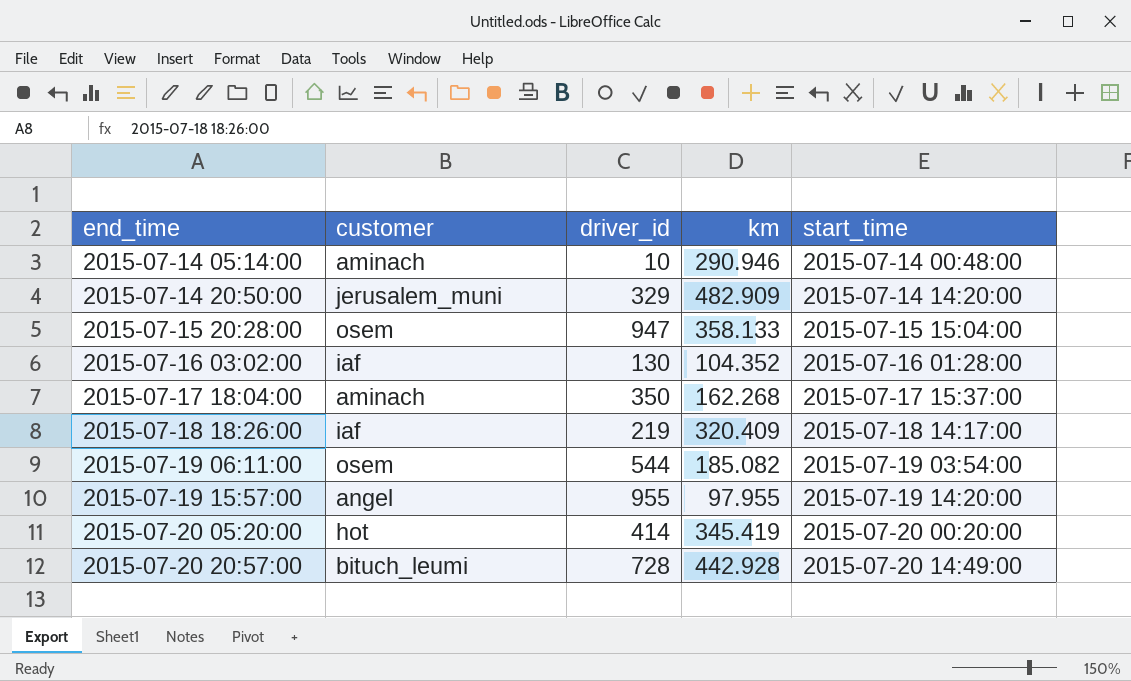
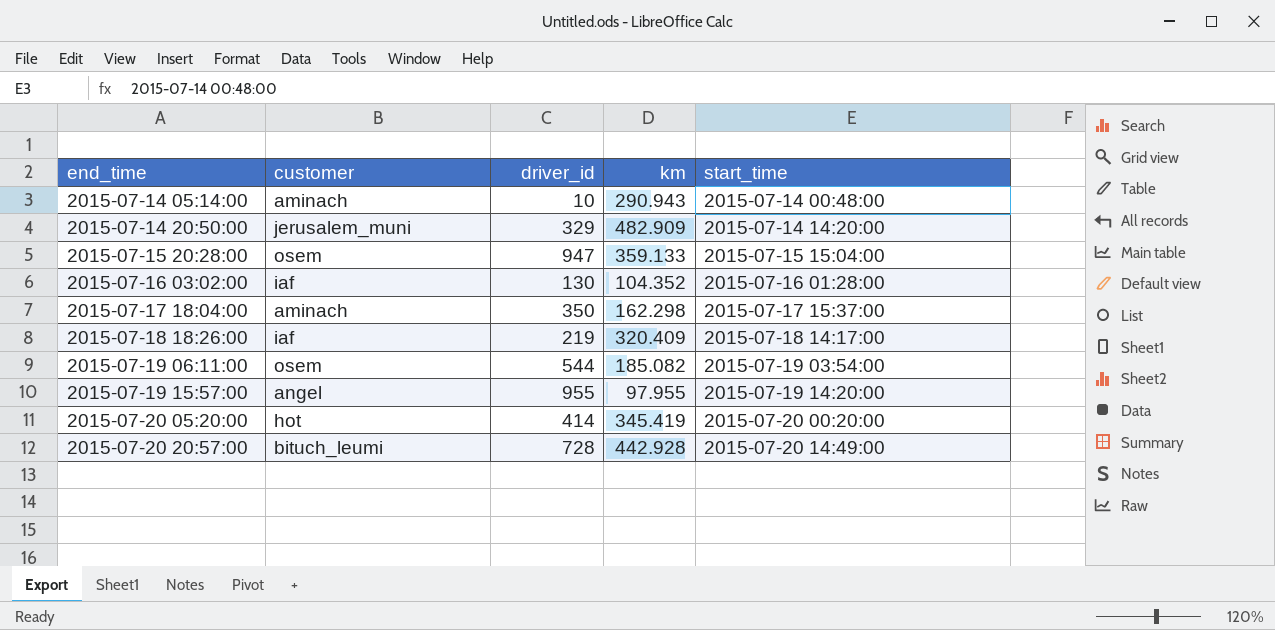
2015-07-14 05:14:00 | km: 290.946 -> 290.943
2015-07-15 20:28:00 | km: 358.133 -> 359.133
2015-07-17 18:04:00 | km: 162.268 -> 162.298

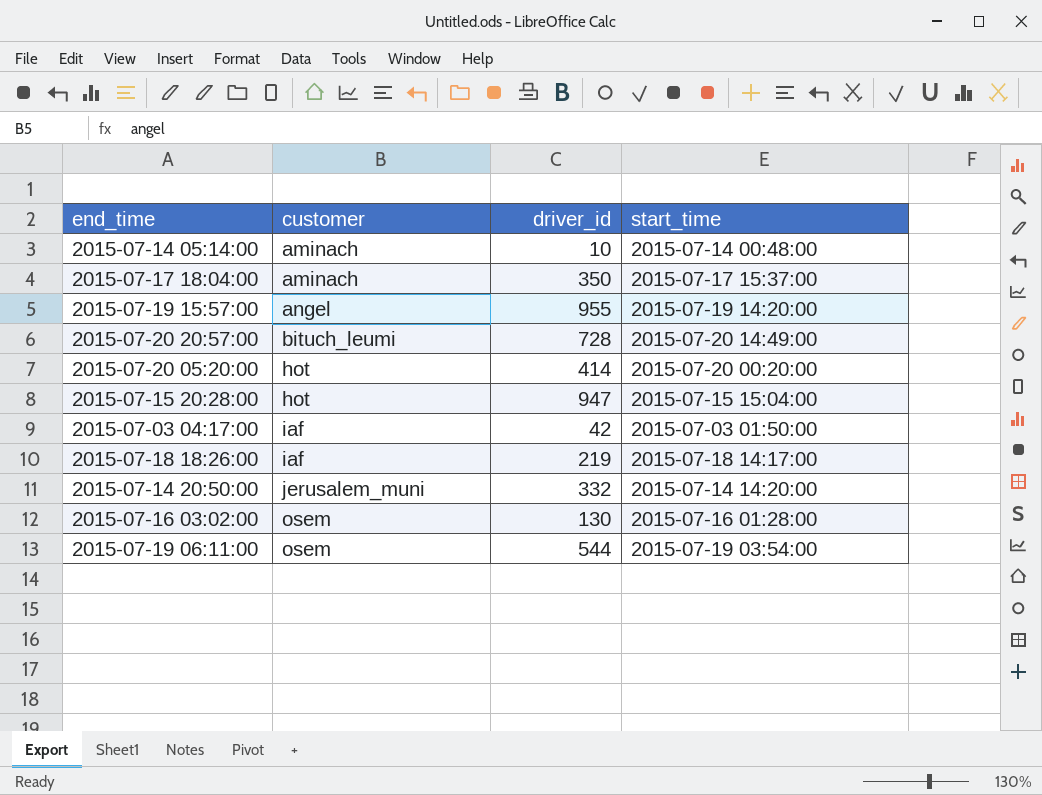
row order: end_time ascending -> customer ascending
column km | position: 4 -> none
2015-07-15 20:28:00 | customer: osem -> hot
row 2015-07-03 04:17:00: none -> iaf | 42 | 2015-07-03 01:50:00
2015-07-14 20:50:00 | driver_id: 329 -> 332
2015-07-16 03:02:00 | customer: iaf -> osem

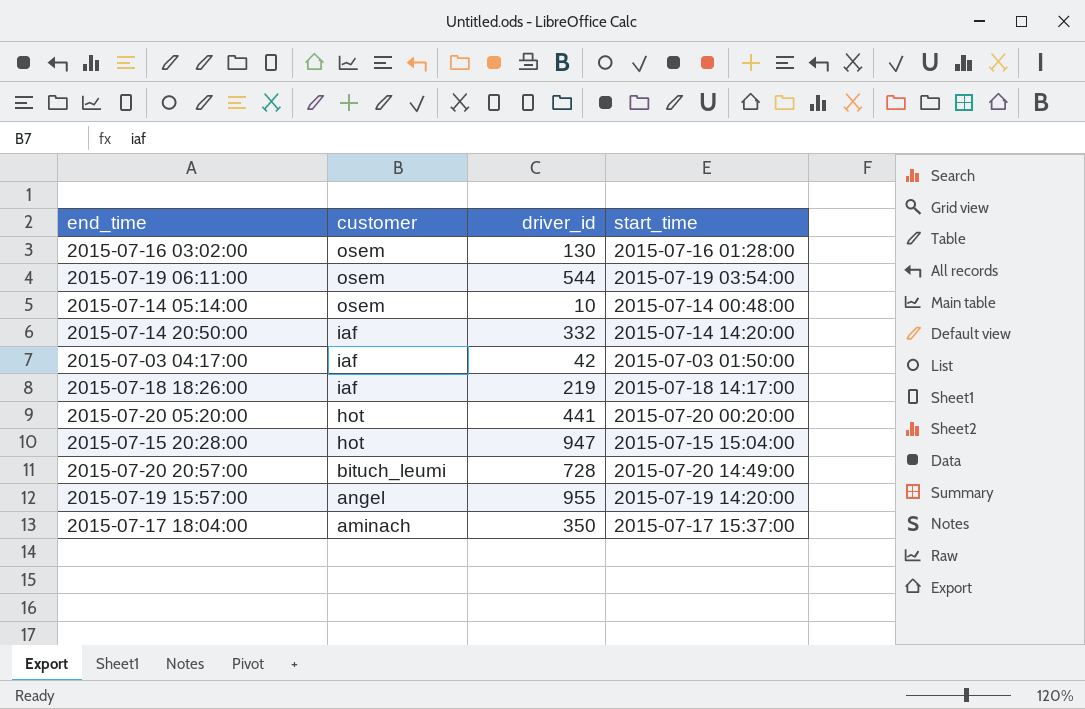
row order: customer ascending -> customer descending
2015-07-14 05:14:00 | customer: aminach -> osem
2015-07-14 20:50:00 | customer: jerusalem_muni -> iaf
2015-07-20 05:20:00 | driver_id: 414 -> 441

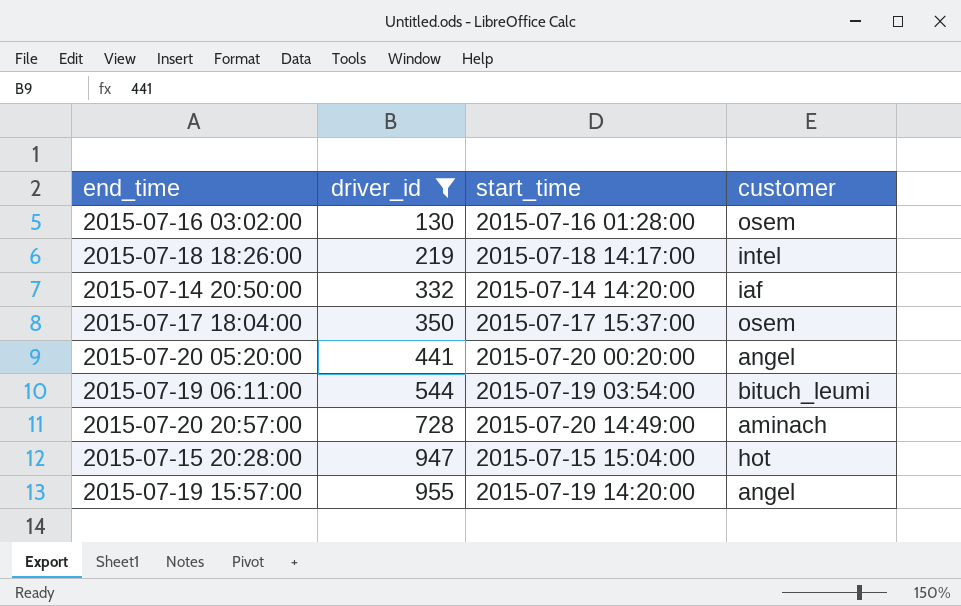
filter: none -> driver_id >= 130
row order: customer descending -> driver_id ascending
column customer | position: 2 -> 4
2015-07-18 18:26:00 | customer: iaf -> intel
2015-07-17 18:04:00 | customer: aminach -> osem
2015-07-20 05:20:00 | customer: hot -> angel
2015-07-19 06:11:00 | customer: osem -> bituch_leumi
2015-07-20 20:57:00 | customer: bituch_leumi -> aminach

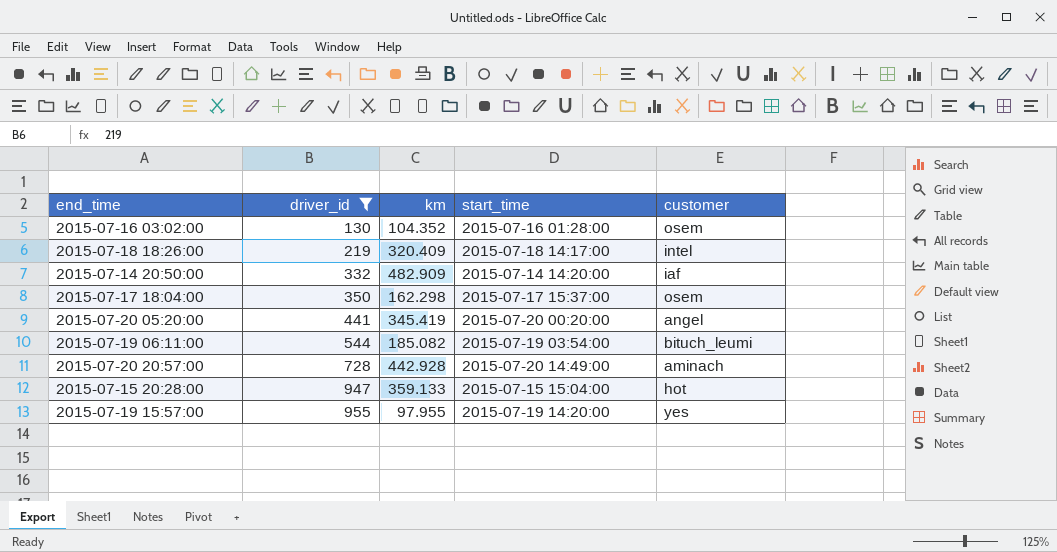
column km | position: none -> 3
2015-07-19 15:57:00 | customer: angel -> yes

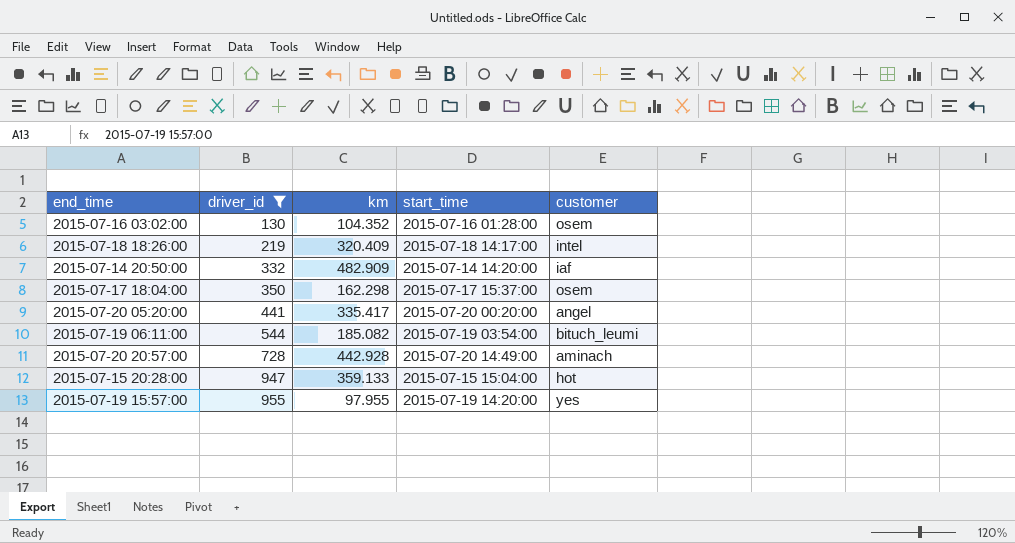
2015-07-20 05:20:00 | km: 345.419 -> 335.417

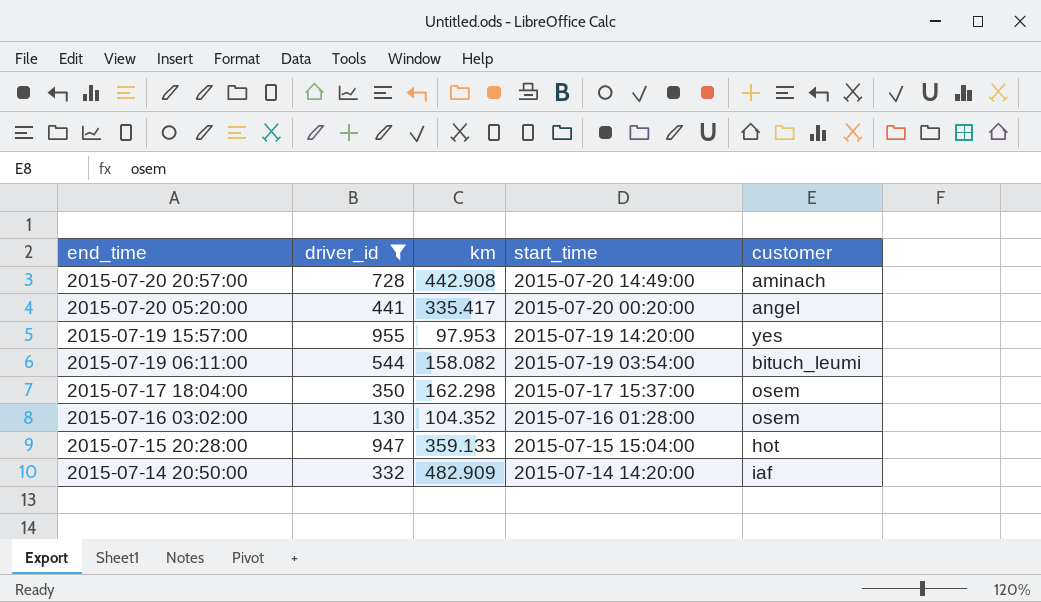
row order: driver_id ascending -> end_time descending
row 2015-07-18 18:26:00: 219 | 320.409 | 2015-07-18 14:17:00 | intel -> none
2015-07-20 20:57:00 | km: 442.928 -> 442.908
2015-07-19 15:57:00 | km: 97.955 -> 97.953
2015-07-19 06:11:00 | km: 185.082 -> 158.082

